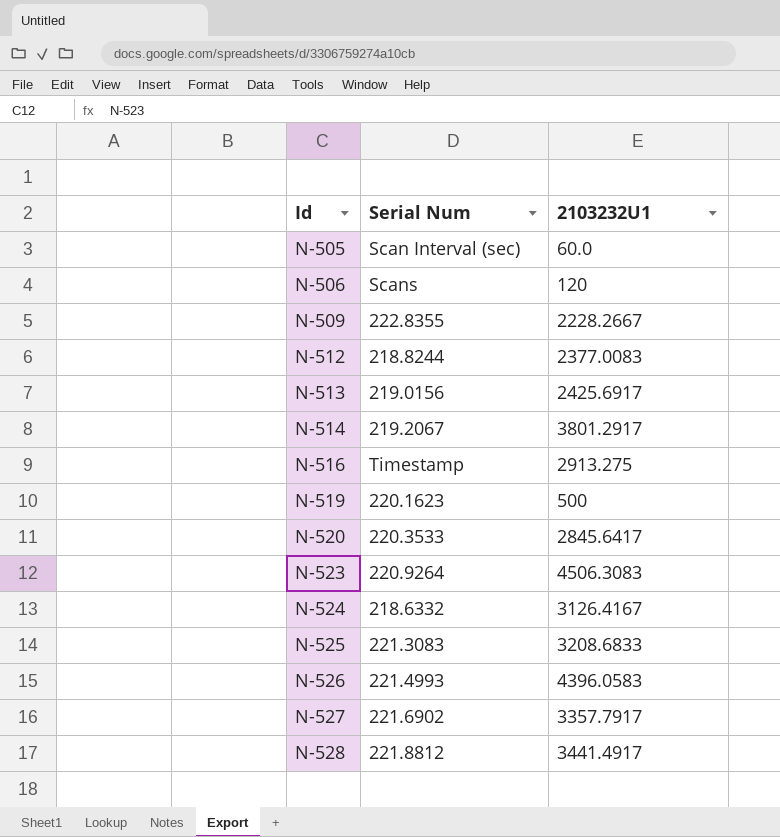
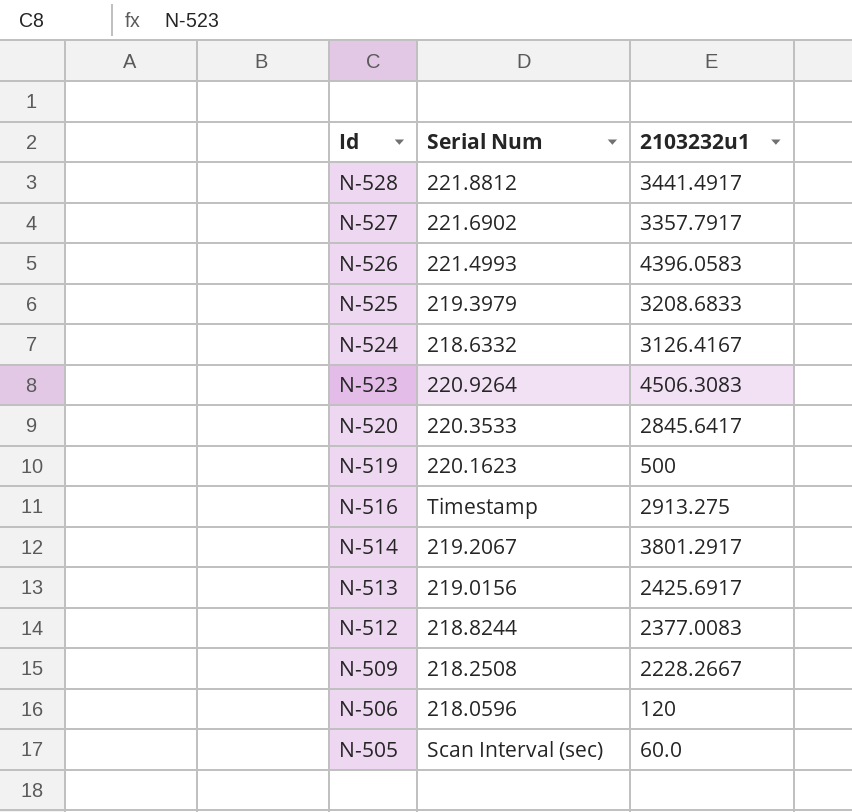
row order: Id ascending -> Id descending
column name: 2103232U1 -> 2103232u1
N-525 | Serial Num: 221.3083 -> 219.3979
N-509 | Serial Num: 222.8355 -> 218.2508
N-506 | Serial Num: Scans -> 218.0596

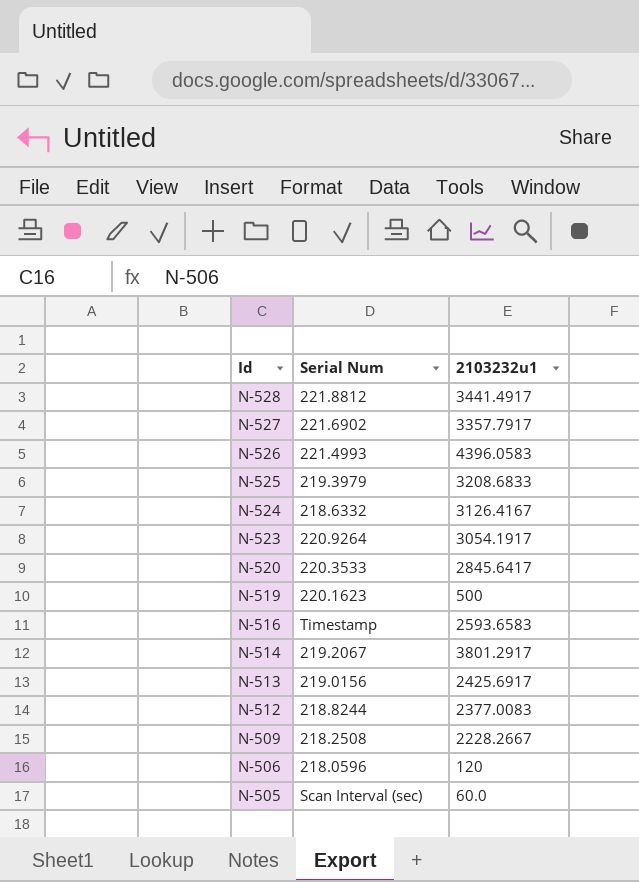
N-523 | 2103232u1: 4506.3083 -> 3054.1917
N-516 | 2103232u1: 2913.275 -> 2593.6583

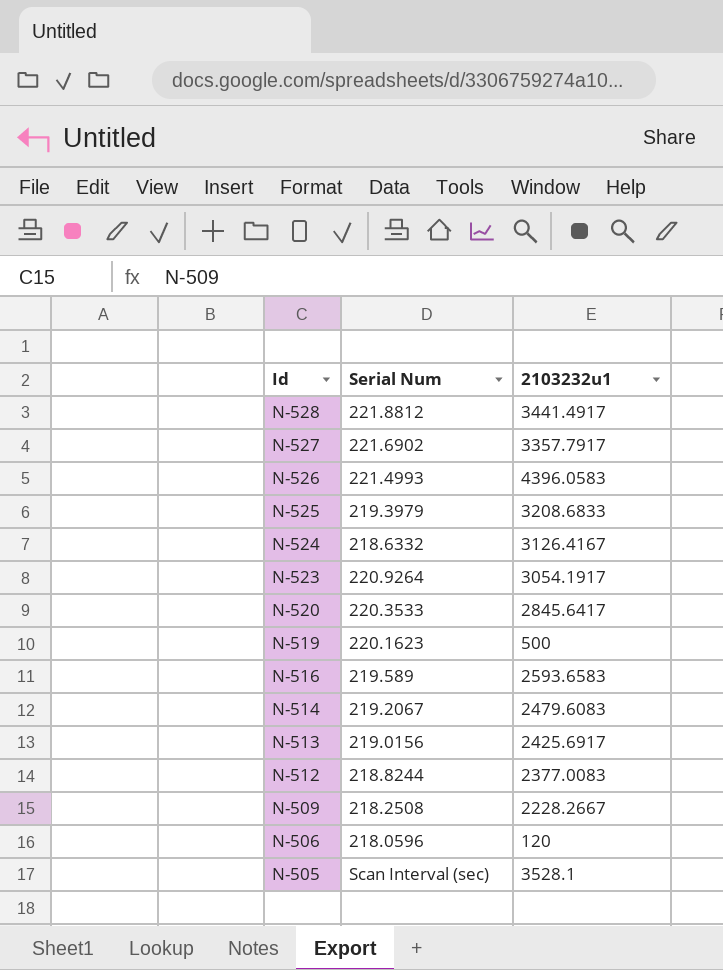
N-516 | Serial Num: Timestamp -> 219.589
N-514 | 2103232u1: 3801.2917 -> 2479.6083
N-505 | 2103232u1: 60.0 -> 3528.1

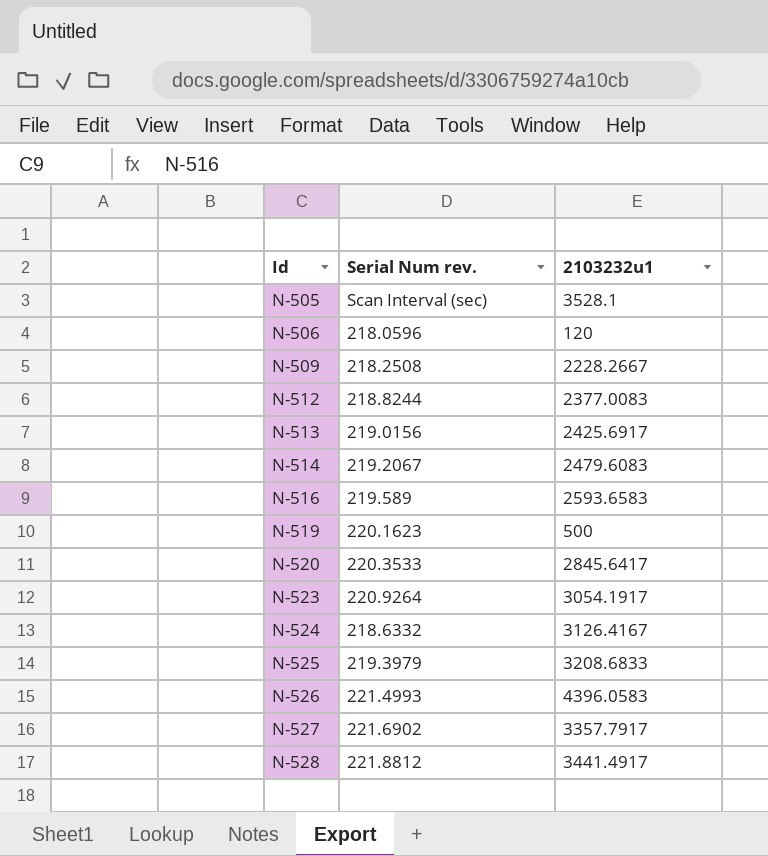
row order: Id descending -> Id ascending
column name: Serial Num -> Serial Num rev.

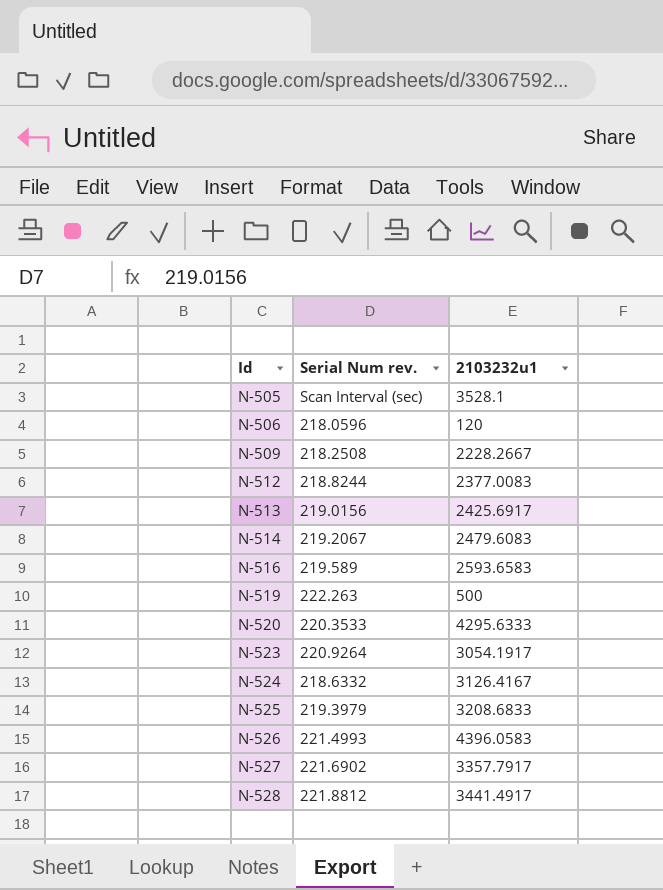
N-519 | Serial Num rev.: 220.1623 -> 222.263
N-520 | 2103232u1: 2845.6417 -> 4295.6333

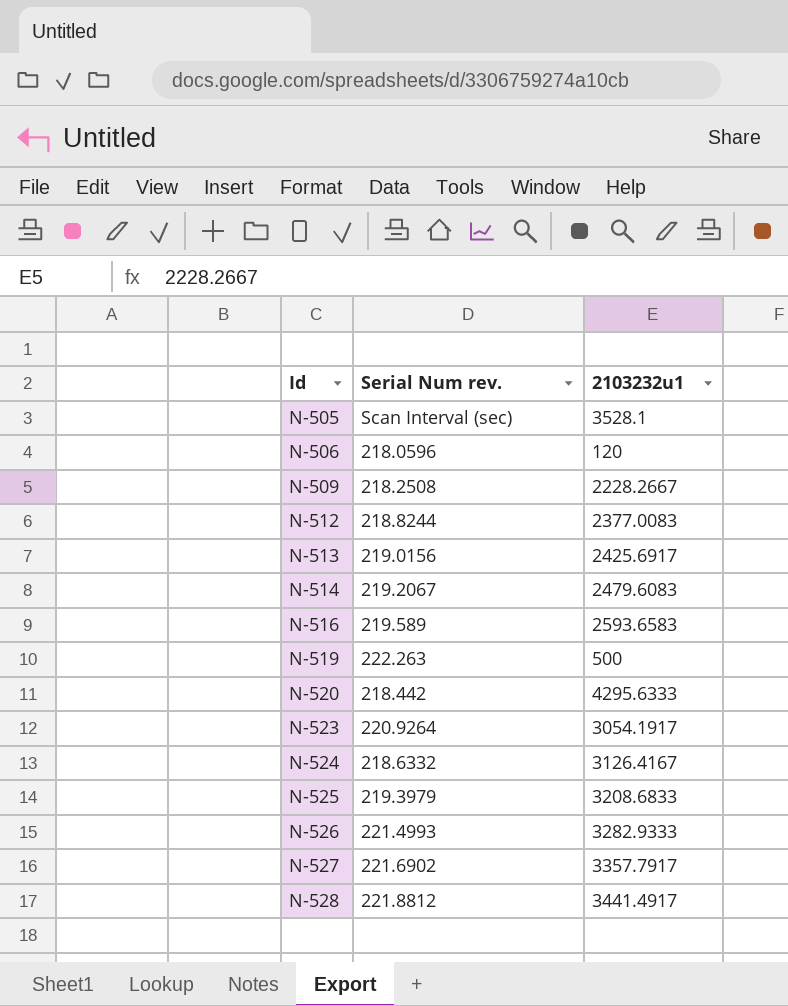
N-520 | Serial Num rev.: 220.3533 -> 218.442
N-526 | 2103232u1: 4396.0583 -> 3282.9333

